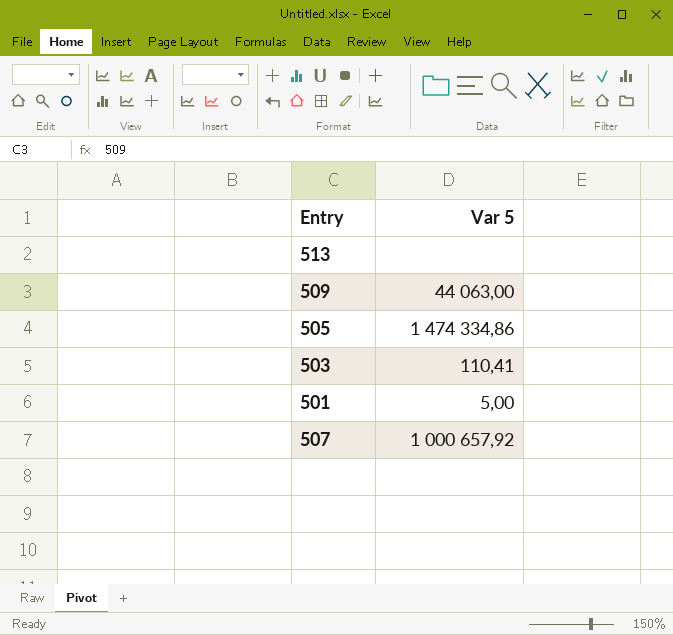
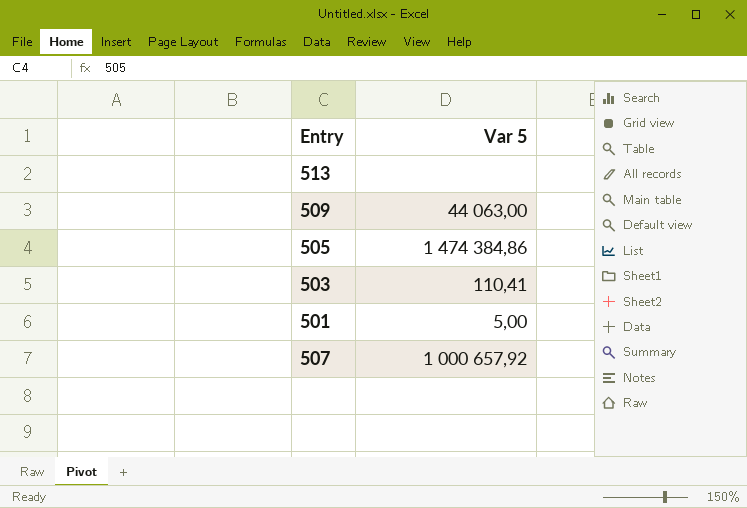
505 | Var 5: 1 474 334,86 -> 1 474 384,86

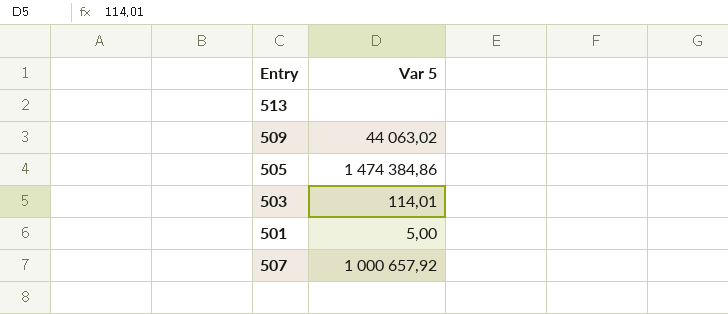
509 | Var 5: 44 063,00 -> 44 063,02
503 | Var 5: 110,41 -> 114,01

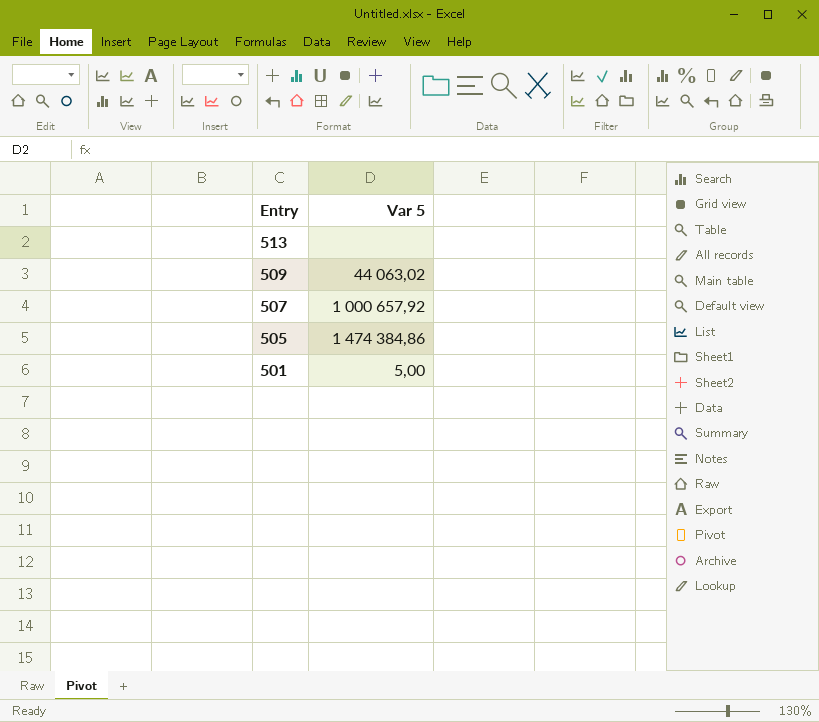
row order: none -> Entry descending
row 503: 114,01 -> none

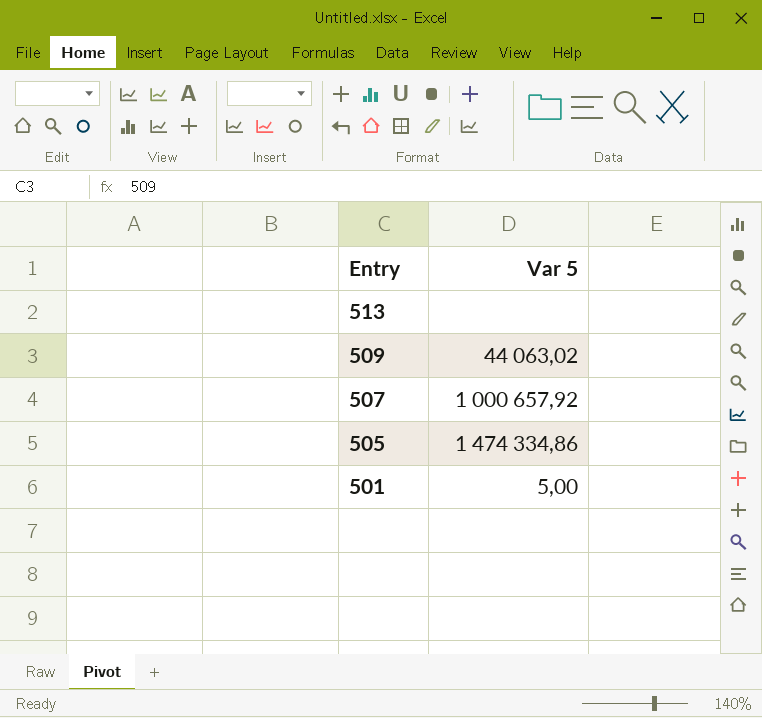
505 | Var 5: 1 474 384,86 -> 1 474 334,86

